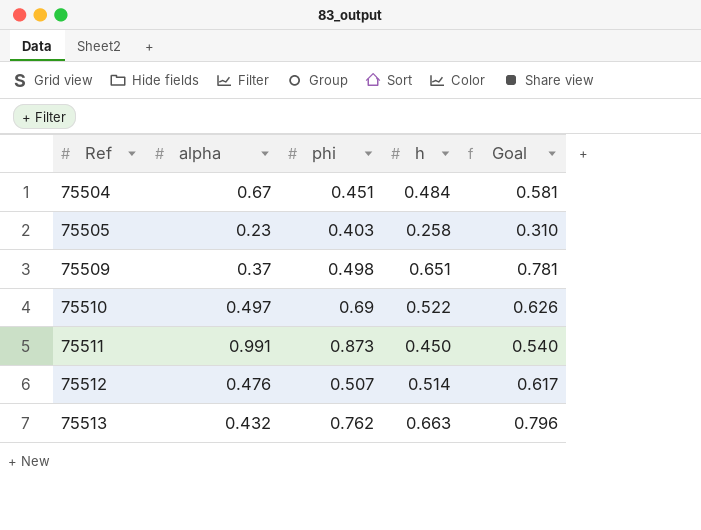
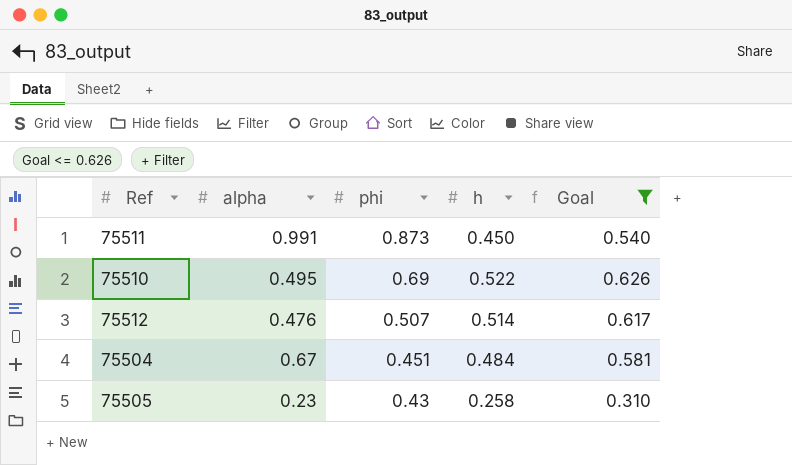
filter: none -> Goal <= 0.626
row order: Ref ascending -> phi descending
75510 | alpha: 0.497 -> 0.495
75505 | phi: 0.403 -> 0.43

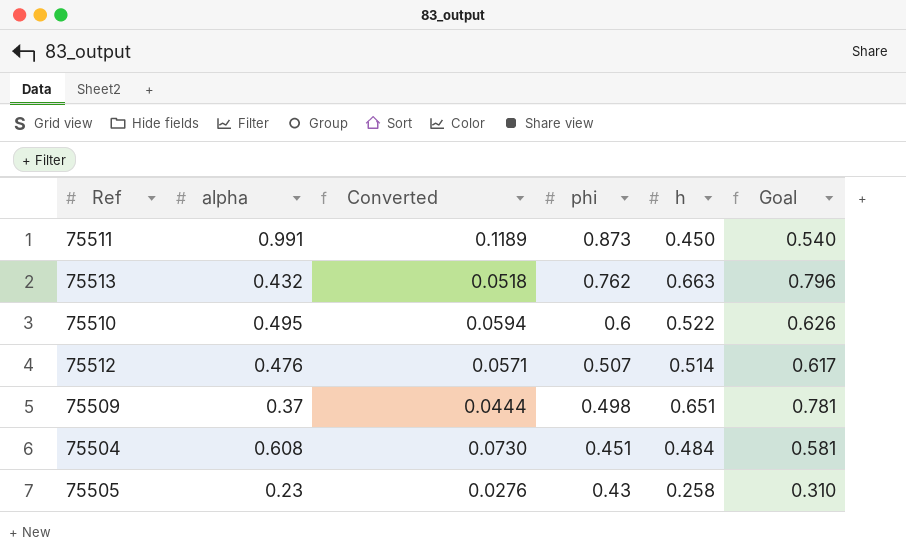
filter: Goal <= 0.626 -> none
column Converted | formula: none -> [alpha] * 0.12
75510 | phi: 0.69 -> 0.6
75504 | alpha: 0.67 -> 0.608

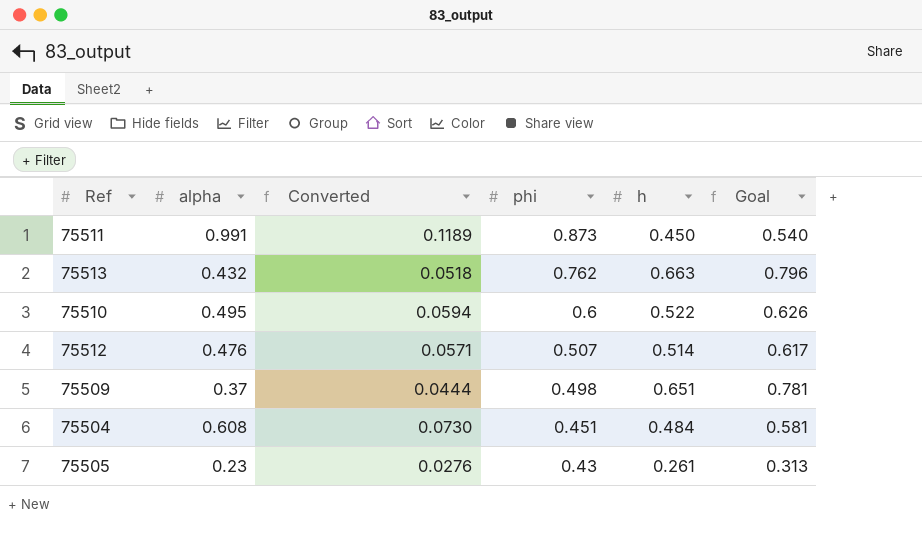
75505 | h: 0.258 -> 0.261
75505 | Goal: 0.310 -> 0.313

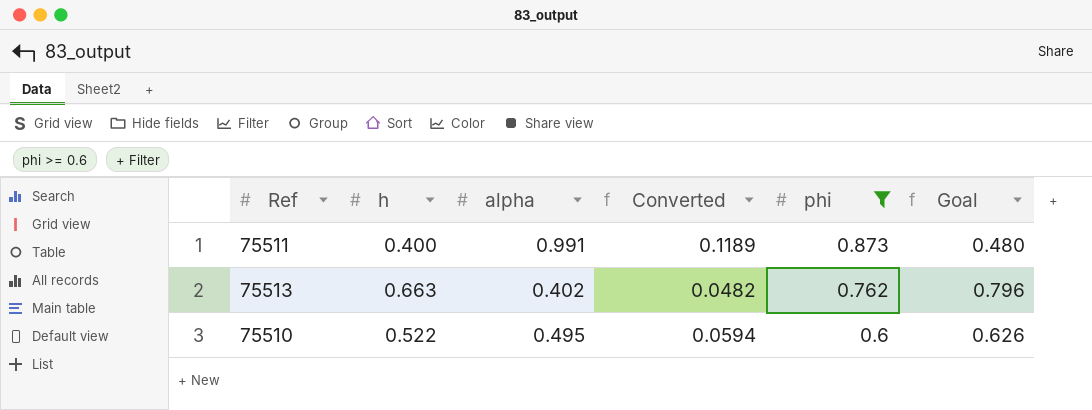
filter: none -> phi >= 0.6
column h | position: 5 -> 2
75511 | h: 0.450 -> 0.400
75511 | Goal: 0.540 -> 0.480
75513 | alpha: 0.432 -> 0.402
75513 | Converted: 0.0518 -> 0.0482

